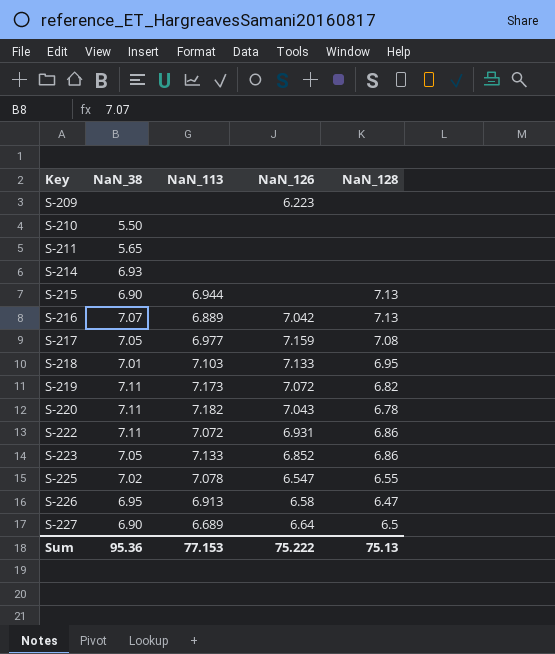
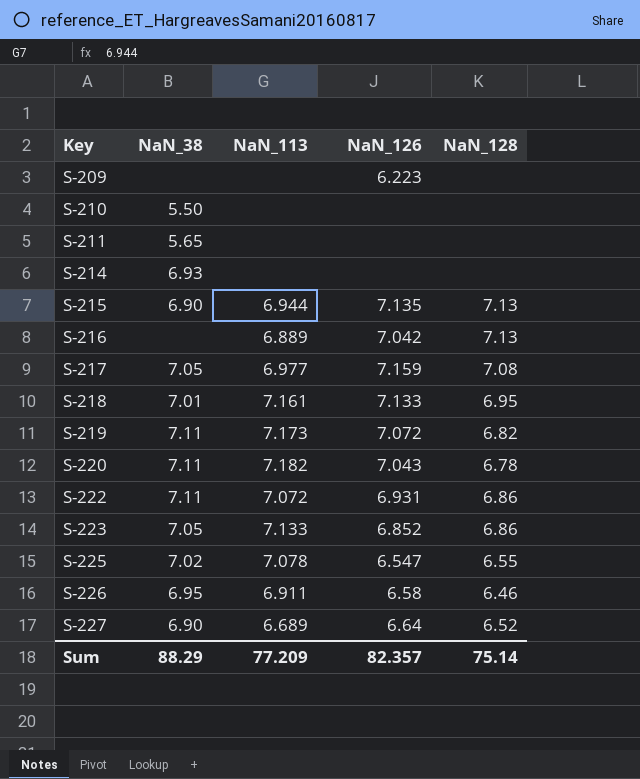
S-215 | NaN_126: none -> 7.135
S-216 | NaN_38: 7.07 -> none
S-218 | NaN_113: 7.103 -> 7.161
S-226 | NaN_113: 6.913 -> 6.911
S-226 | NaN_128: 6.47 -> 6.46
S-227 | NaN_128: 6.5 -> 6.52
Sum | NaN_38: 95.36 -> 88.29
Sum | NaN_113: 77.153 -> 77.209
Sum | NaN_126: 75.222 -> 82.357
Sum | NaN_128: 75.13 -> 75.14

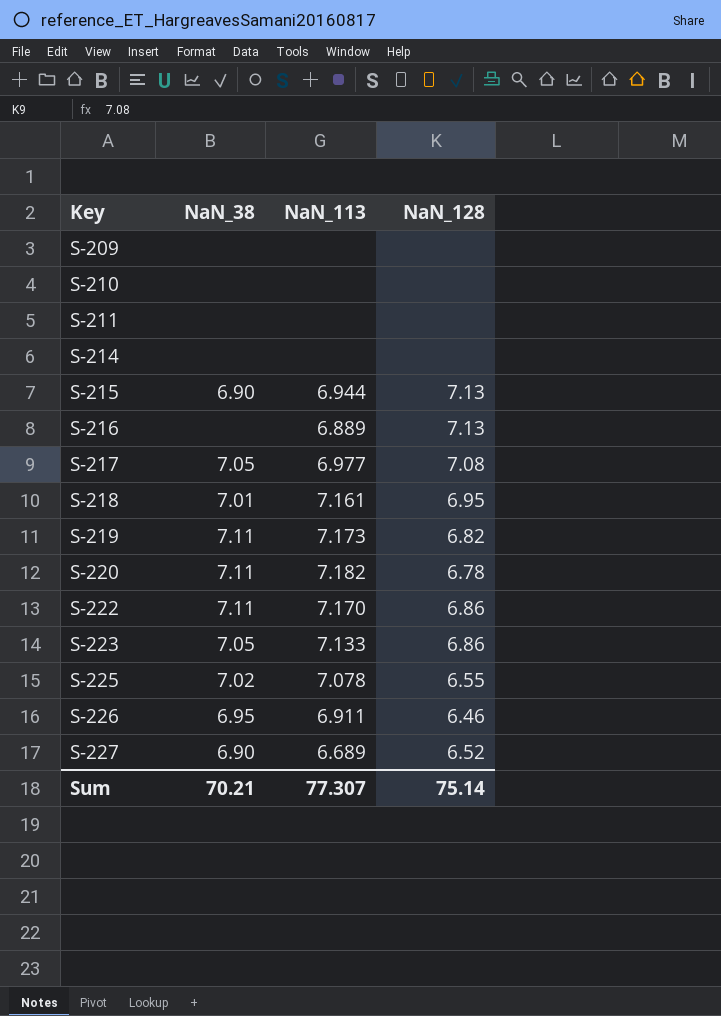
column NaN_126 | position: 4 -> none
S-210 | NaN_38: 5.50 -> none
S-211 | NaN_38: 5.65 -> none
S-214 | NaN_38: 6.93 -> none
S-222 | NaN_113: 7.072 -> 7.170
Sum | NaN_38: 88.29 -> 70.21
Sum | NaN_113: 77.209 -> 77.307

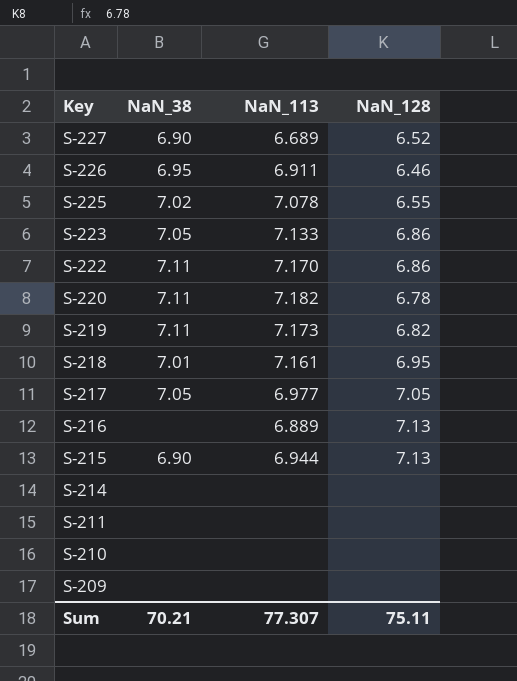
row order: Key ascending -> Key descending
S-217 | NaN_128: 7.08 -> 7.05
Sum | NaN_128: 75.14 -> 75.11

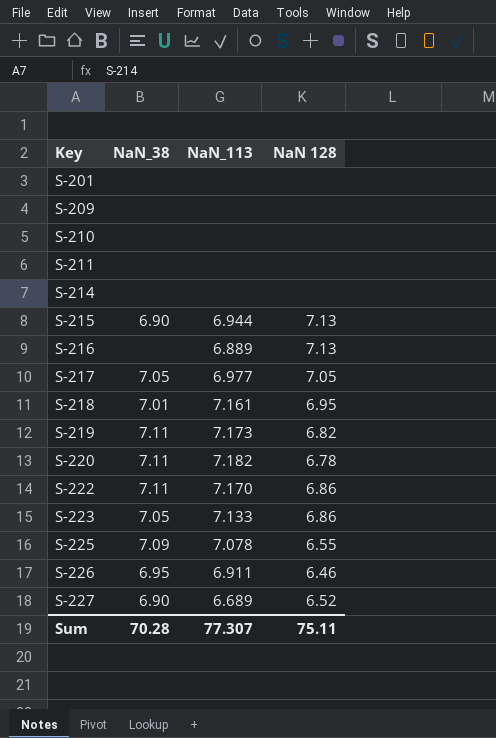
row order: Key descending -> Key ascending
column name: NaN_128 -> NaN 128
row S-201: none -> none | none | none
S-225 | NaN_38: 7.02 -> 7.09
Sum | NaN_38: 70.21 -> 70.28

